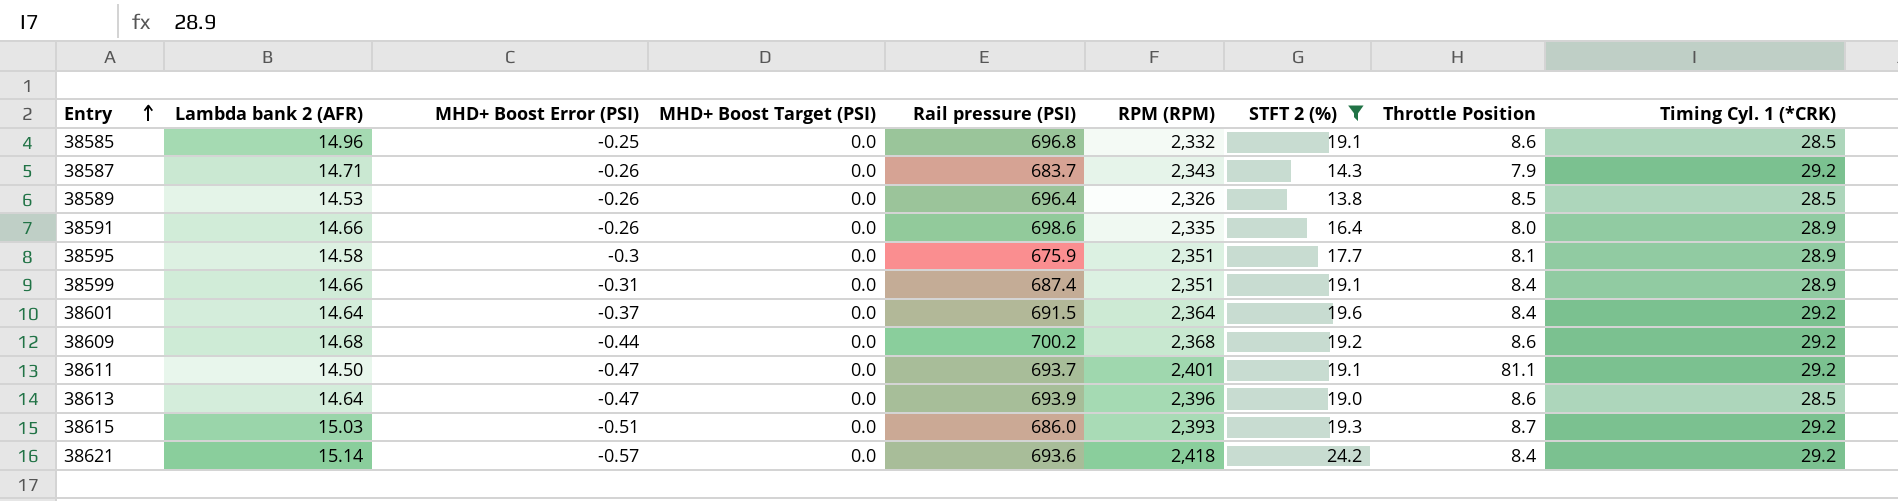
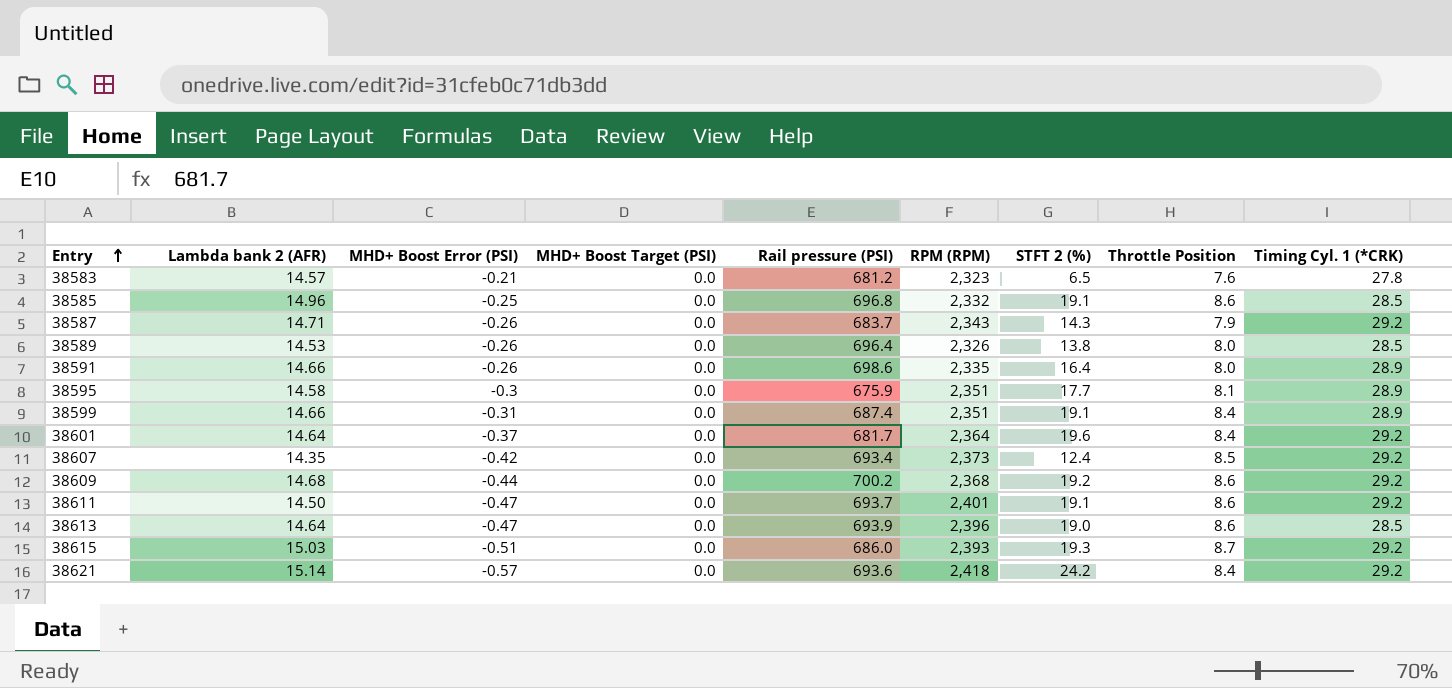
filter: STFT 2 (%) >= 13.8 -> none
38589 | Throttle Position: 8.5 -> 8.0
38601 | Rail pressure (PSI): 691.5 -> 681.7
38611 | Throttle Position: 81.1 -> 8.6

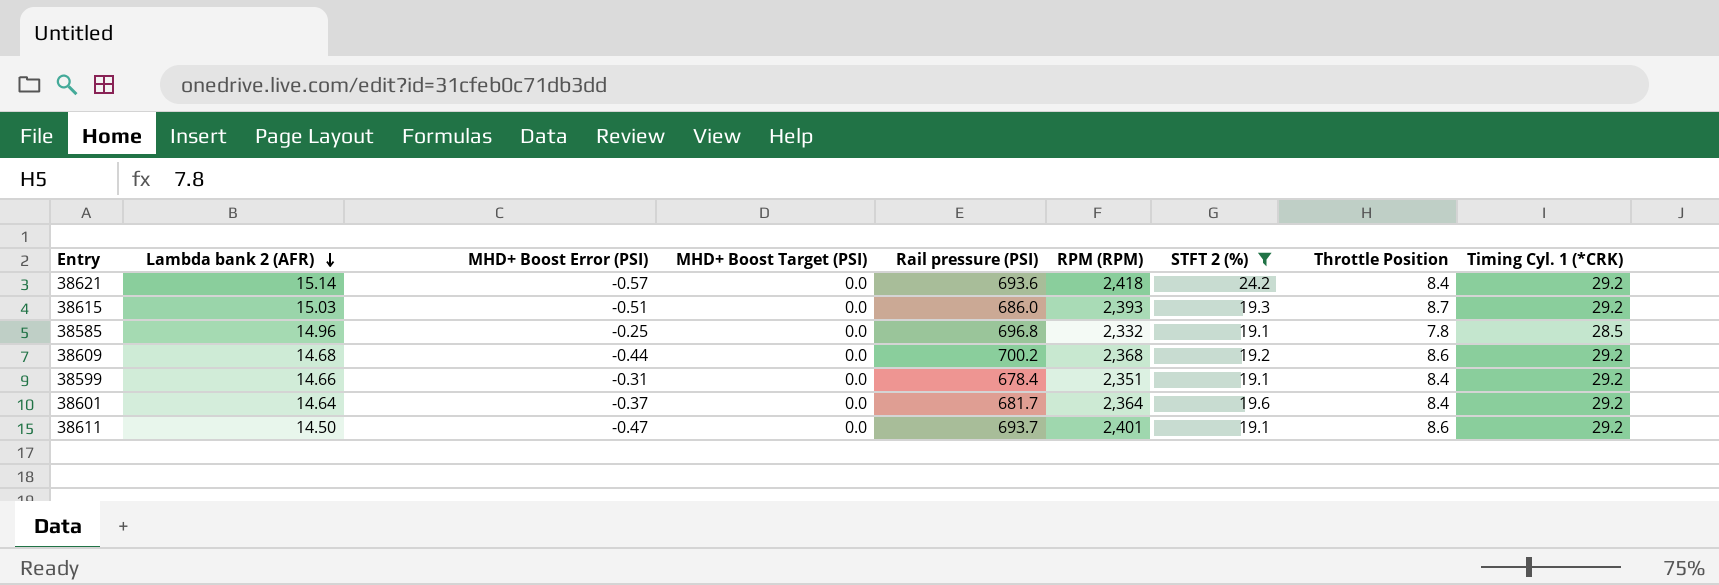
filter: none -> STFT 2 (%) >= 19.1
row order: Entry ascending -> Lambda bank 2 (AFR) descending
38585 | Throttle Position: 8.6 -> 7.8
38599 | Rail pressure (PSI): 687.4 -> 678.4
38599 | Timing Cyl. 1 (*CRK): 28.9 -> 29.2

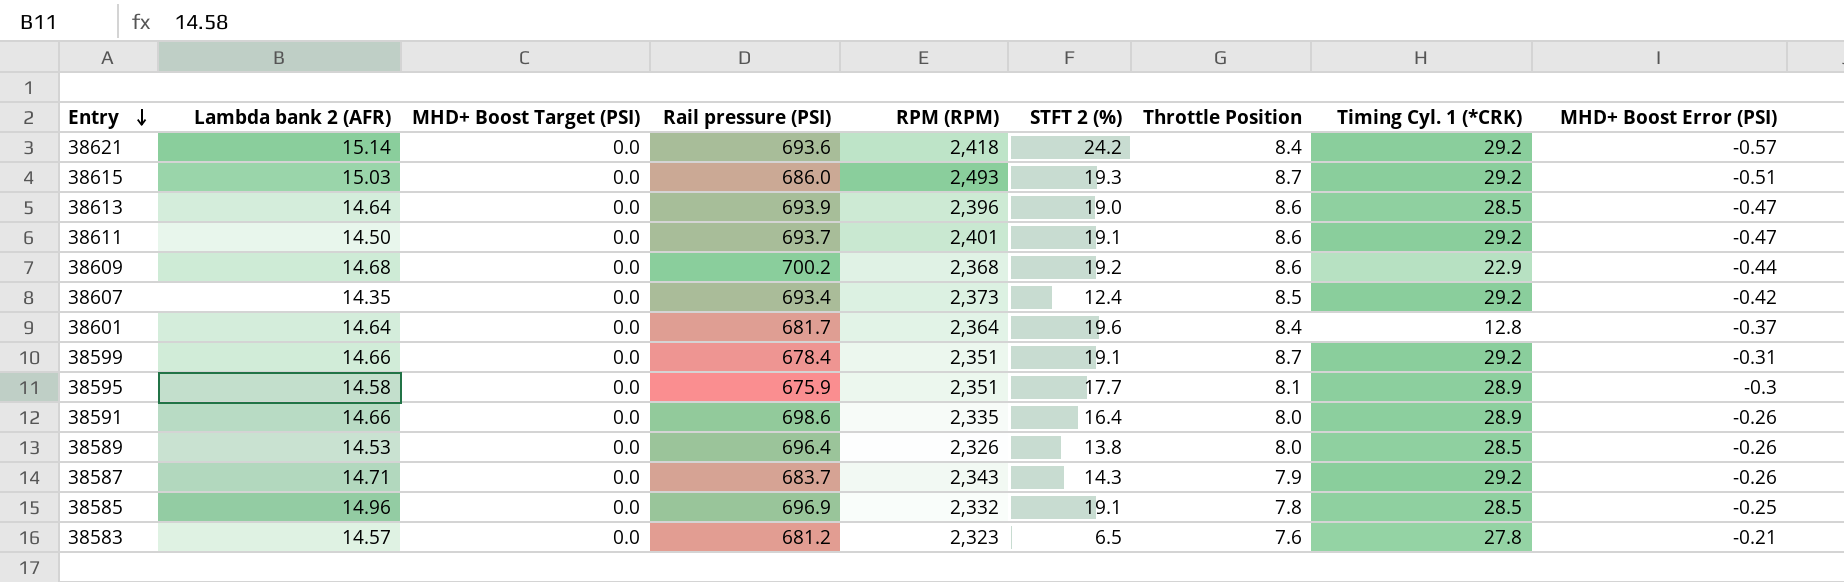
filter: STFT 2 (%) >= 19.1 -> none
row order: Lambda bank 2 (AFR) descending -> Entry descending
column MHD+ Boost Error (PSI) | position: 3 -> 9
38615 | RPM (RPM): 2,393 -> 2,493
38609 | Timing Cyl. 1 (*CRK): 29.2 -> 22.9
38601 | Timing Cyl. 1 (*CRK): 29.2 -> 12.8
38599 | Throttle Position: 8.4 -> 8.7
38585 | Rail pressure (PSI): 696.8 -> 696.9

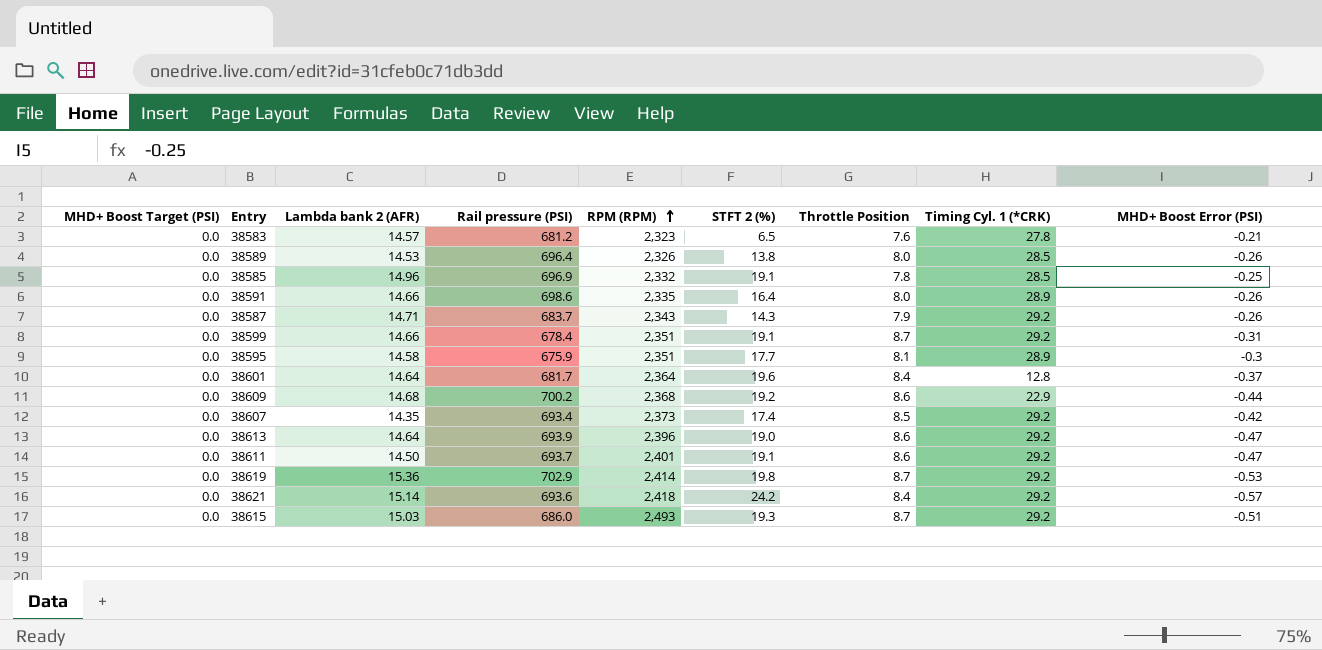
row order: Entry descending -> RPM (RPM) ascending
column MHD+ Boost Target (PSI) | position: 3 -> 1
38607 | STFT 2 (%): 12.4 -> 17.4
38613 | Timing Cyl. 1 (*CRK): 28.5 -> 29.2
row 38619: none -> 0.0 | 15.36 | 702.9 | 2,414 | 19.8 | 8.7 | 29.2 | -0.53

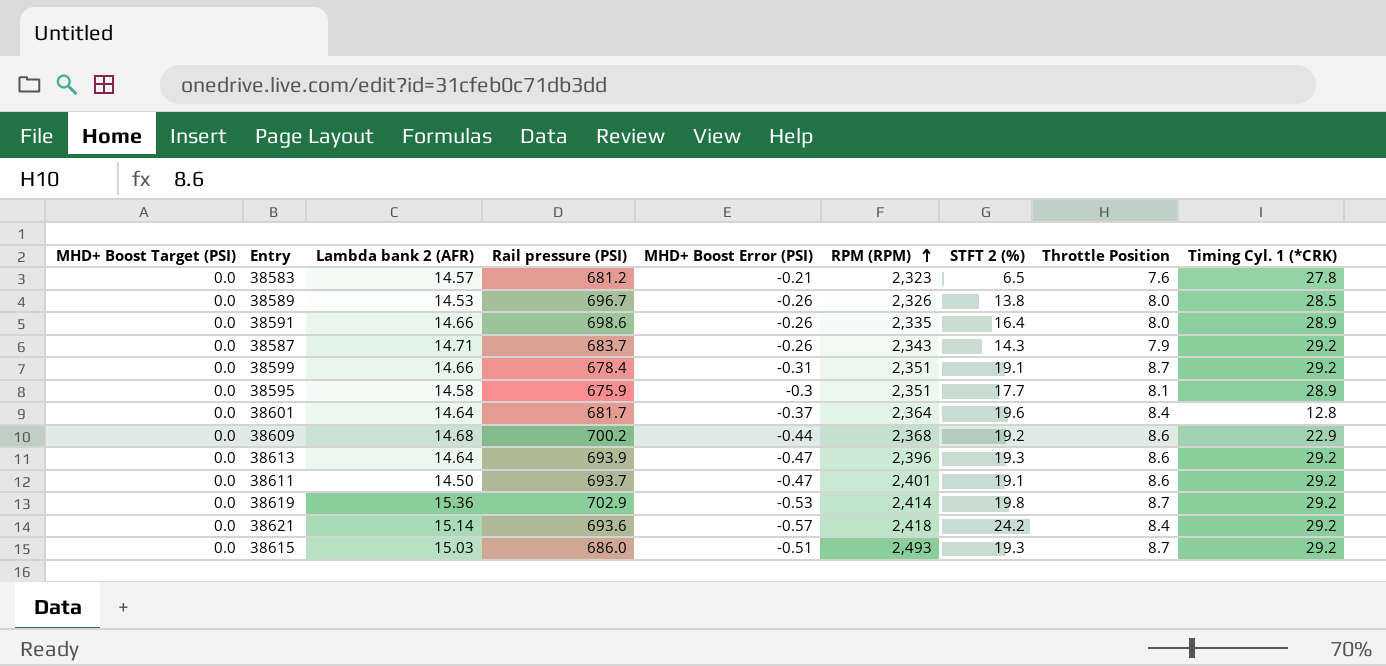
column MHD+ Boost Error (PSI) | position: 9 -> 5
row 38585: 0.0 | 14.96 | 696.9 | 2,332 | 19.1 | 7.8 | 28.5 | -0.25 -> none
row 38607: 0.0 | 14.35 | 693.4 | 2,373 | 17.4 | 8.5 | 29.2 | -0.42 -> none
38589 | Rail pressure (PSI): 696.4 -> 696.7
38613 | STFT 2 (%): 19.0 -> 19.3

